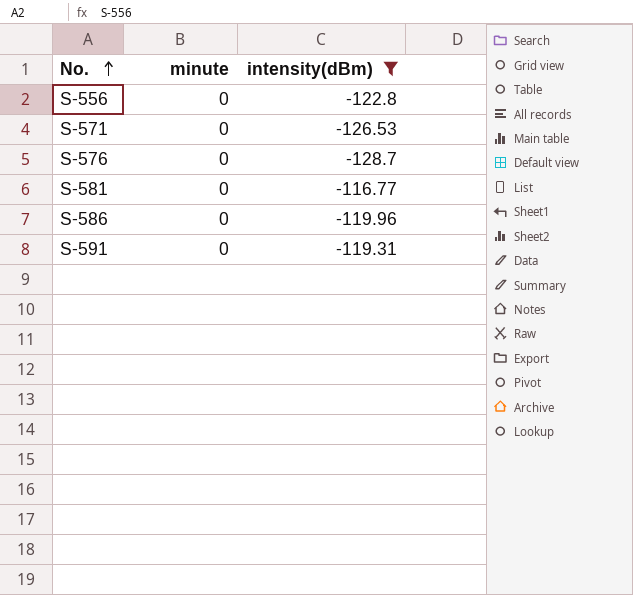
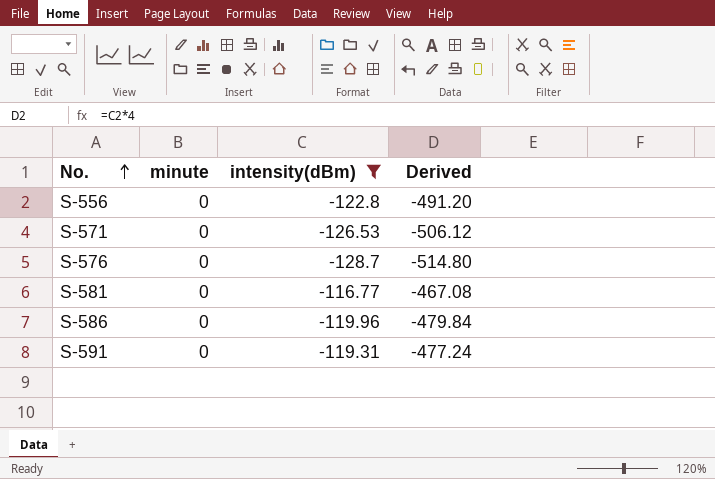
column Derived | formula: none -> [intensity(dBm)] * 4

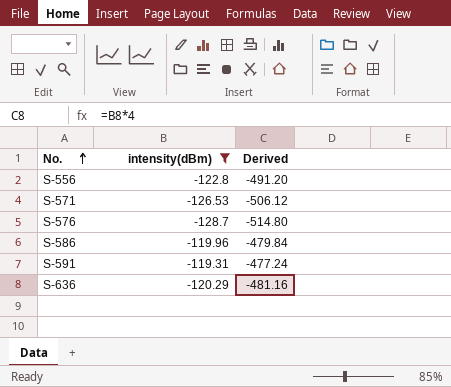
column minute | position: 2 -> none
row S-581: 0 | -116.77 | -467.08 -> none
row S-636: none -> -120.29 | -481.16

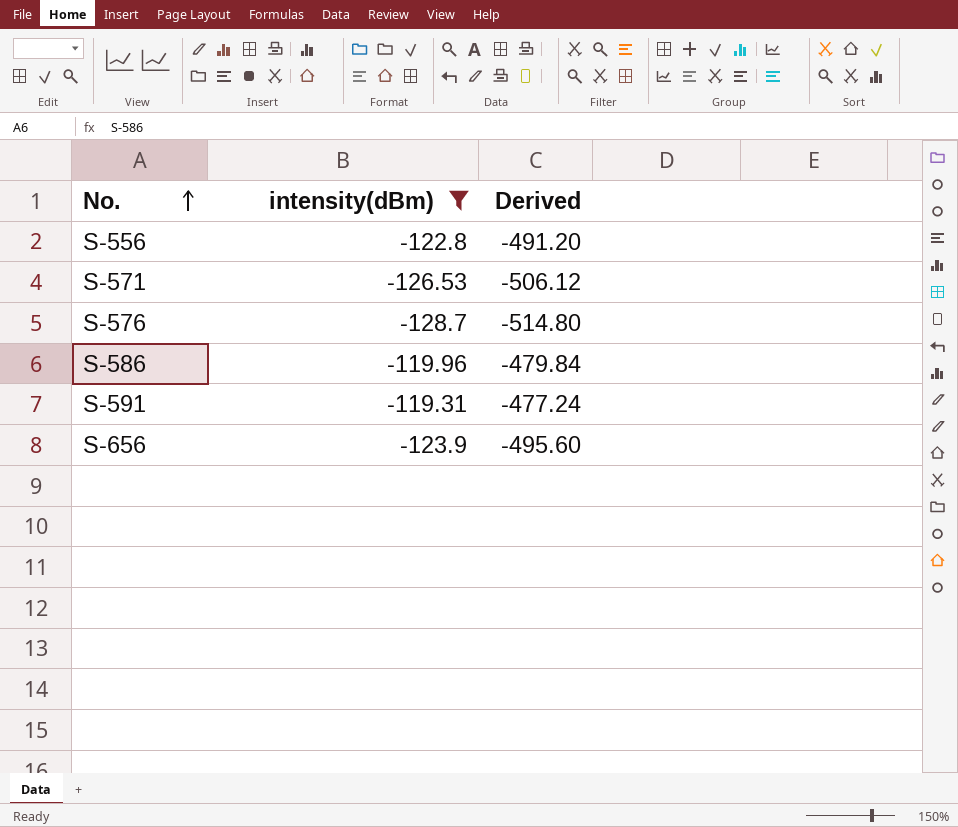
row S-636: -120.29 | -481.16 -> none
row S-656: none -> -123.9 | -495.60

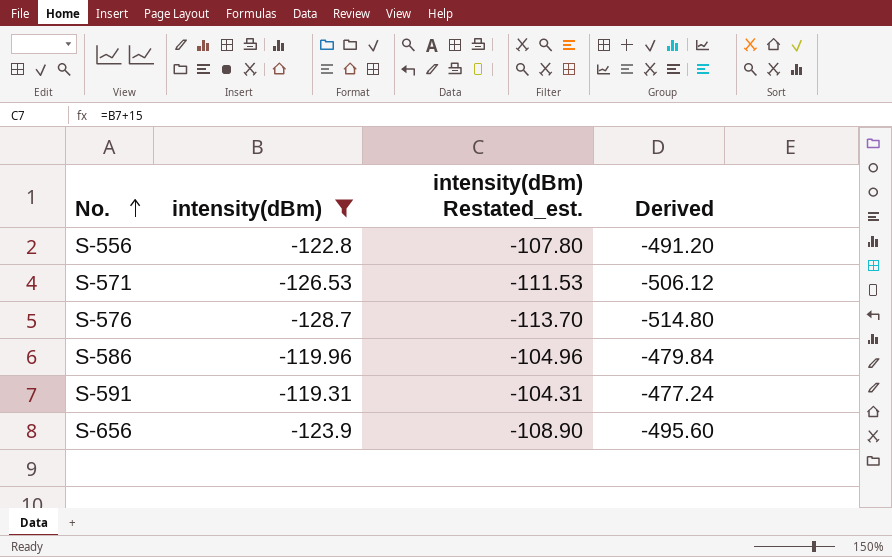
column intensity(dBm) Restated_est. | formula: none -> [intensity(dBm)] + 15

